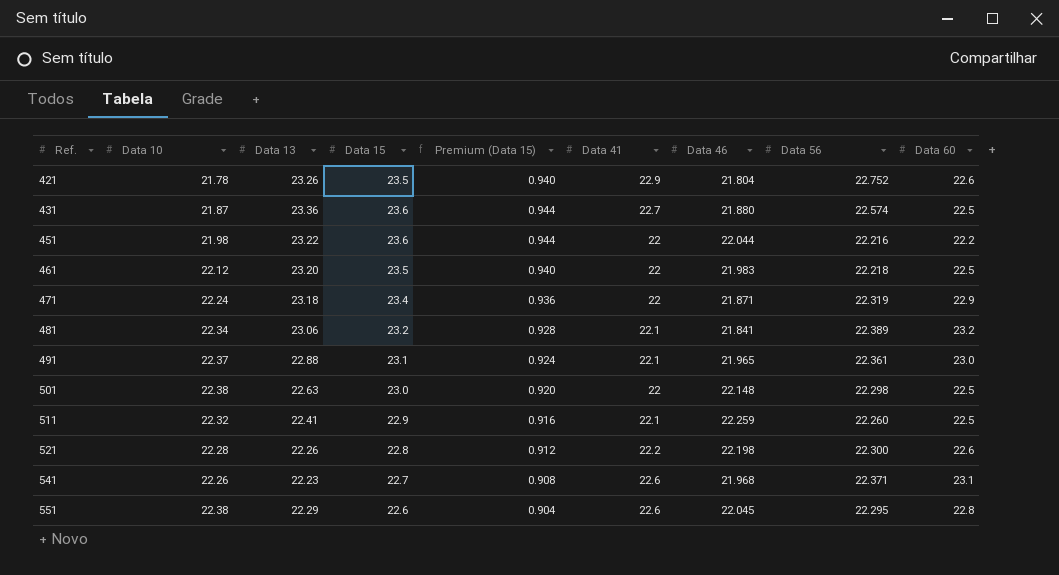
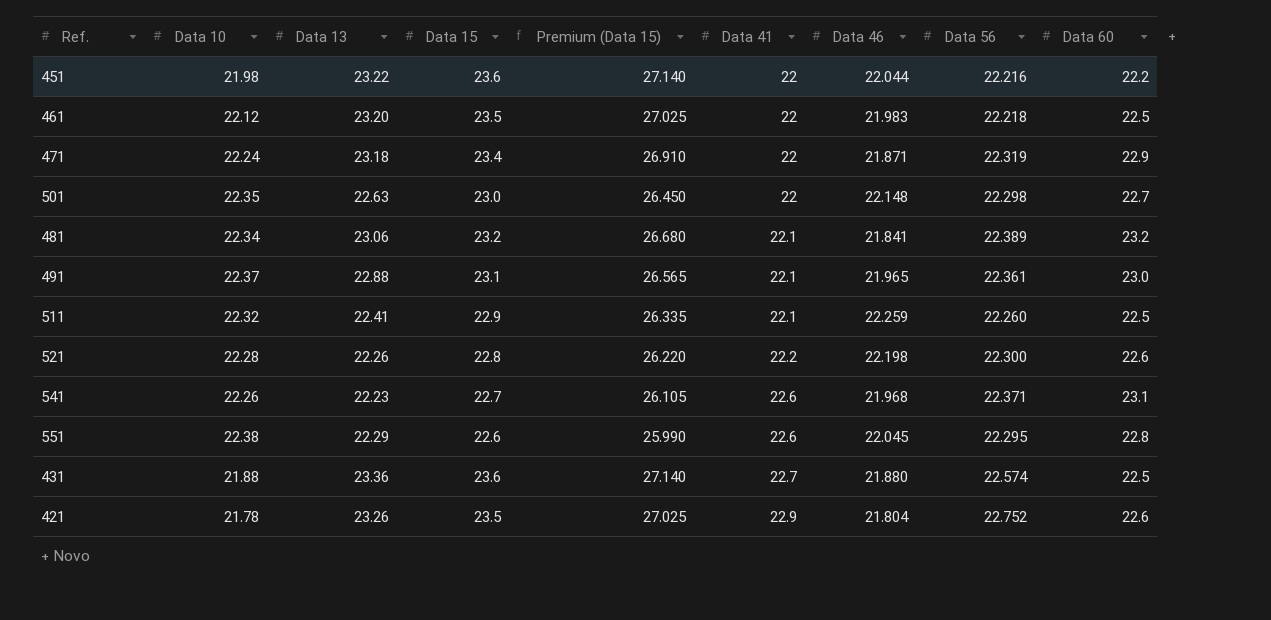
row order: Ref. ascending -> Data 41 ascending
column Premium (Data 15) | formula: [Data 15] * 0.04 -> [Data 15] * 1.15
501 | Data 10: 22.38 -> 22.35
501 | Data 60: 22.5 -> 22.7
431 | Data 10: 21.87 -> 21.88

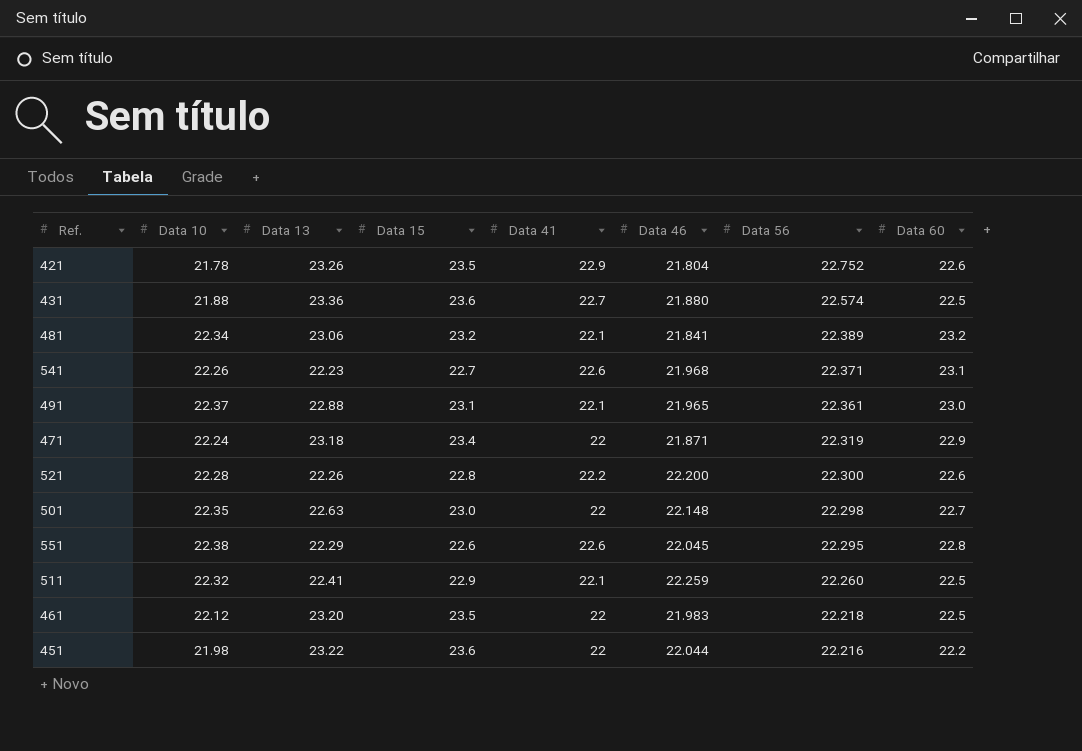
row order: Data 41 ascending -> Data 56 descending
column Premium (Data 15) | formula: [Data 15] * 1.15 -> none
521 | Data 46: 22.198 -> 22.200

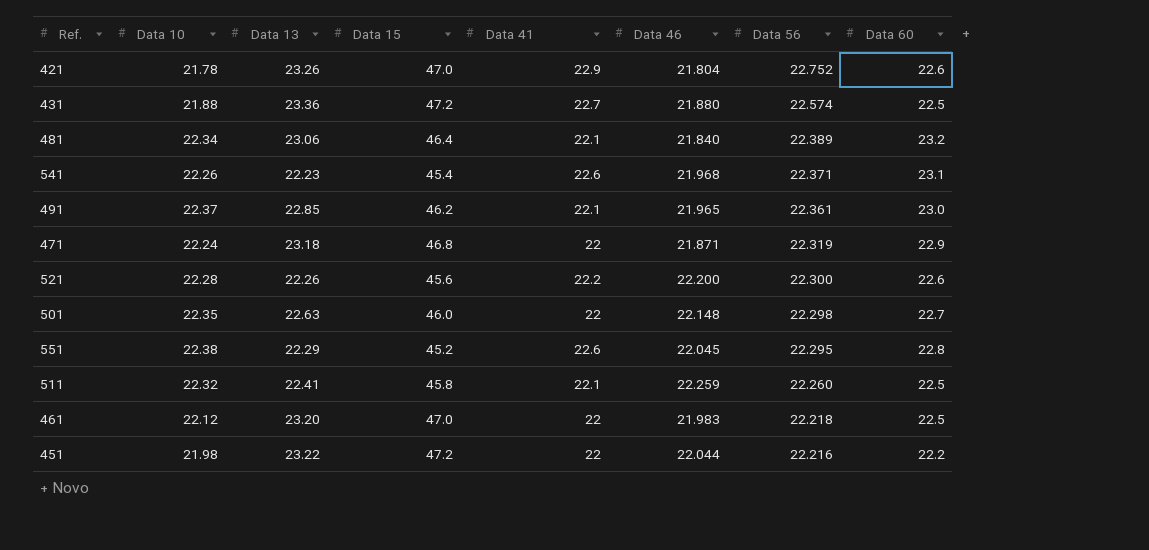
421 | Data 15: 23.5 -> 47.0
431 | Data 15: 23.6 -> 47.2
481 | Data 15: 23.2 -> 46.4
481 | Data 46: 21.841 -> 21.840
541 | Data 15: 22.7 -> 45.4
491 | Data 13: 22.88 -> 22.85
491 | Data 15: 23.1 -> 46.2
471 | Data 15: 23.4 -> 46.8
521 | Data 15: 22.8 -> 45.6
501 | Data 15: 23.0 -> 46.0
551 | Data 15: 22.6 -> 45.2
511 | Data 15: 22.9 -> 45.8
461 | Data 15: 23.5 -> 47.0
451 | Data 15: 23.6 -> 47.2

